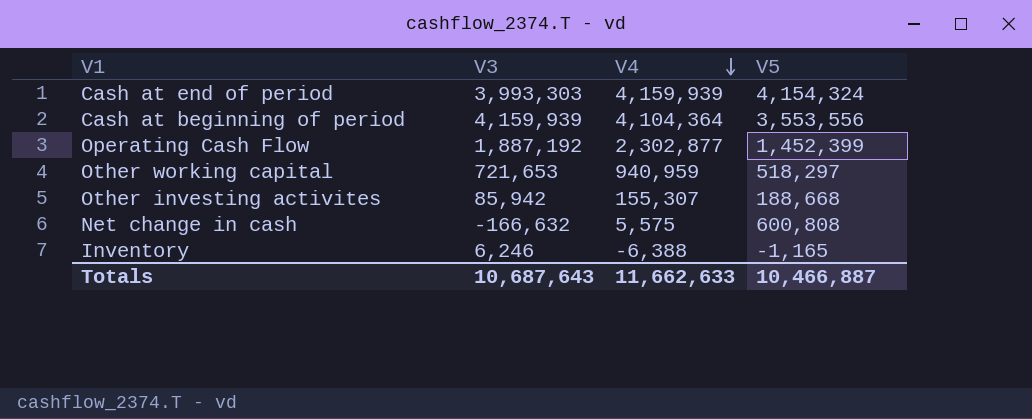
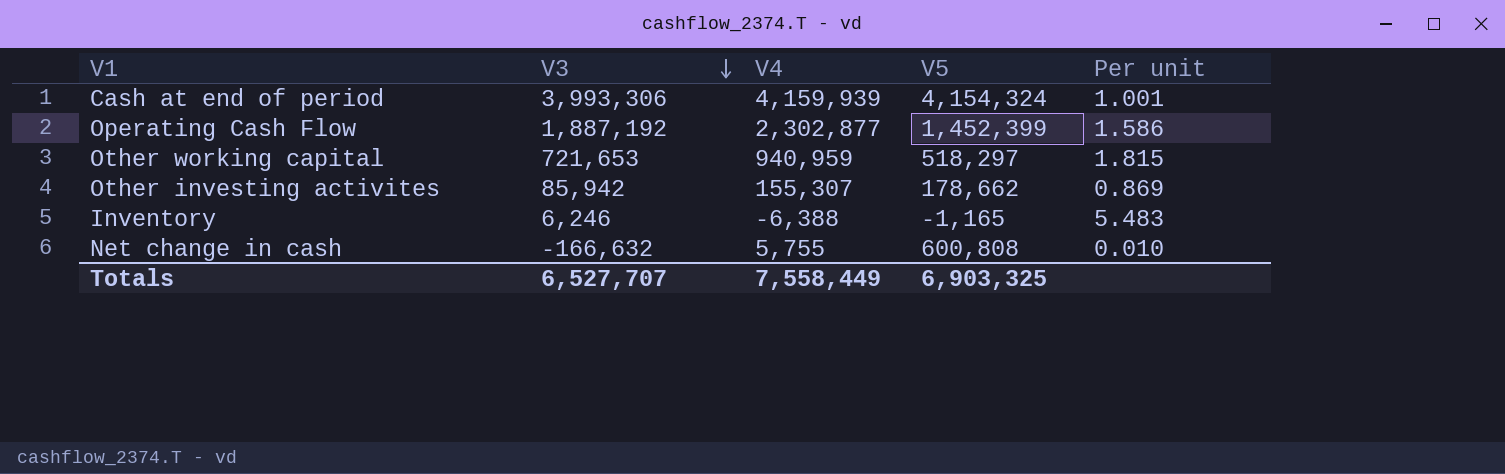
row order: V4 descending -> V3 descending
column Per unit | formula: none -> [V4] / [V5]
row Cash at beginning of period: 4,159,939 | 4,104,364 | 3,553,556 -> none
Cash at end of period | V3: 3,993,303 -> 3,993,306
Other investing activites | V5: 188,668 -> 178,662
Net change in cash | V4: 5,575 -> 5,755
Totals | V3: 10,687,643 -> 6,527,707
Totals | V4: 11,662,633 -> 7,558,449
Totals | V5: 10,466,887 -> 6,903,325

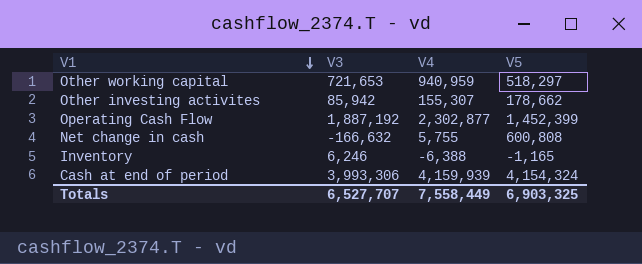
row order: V3 descending -> V1 descending
column Per unit | formula: [V4] / [V5] -> none

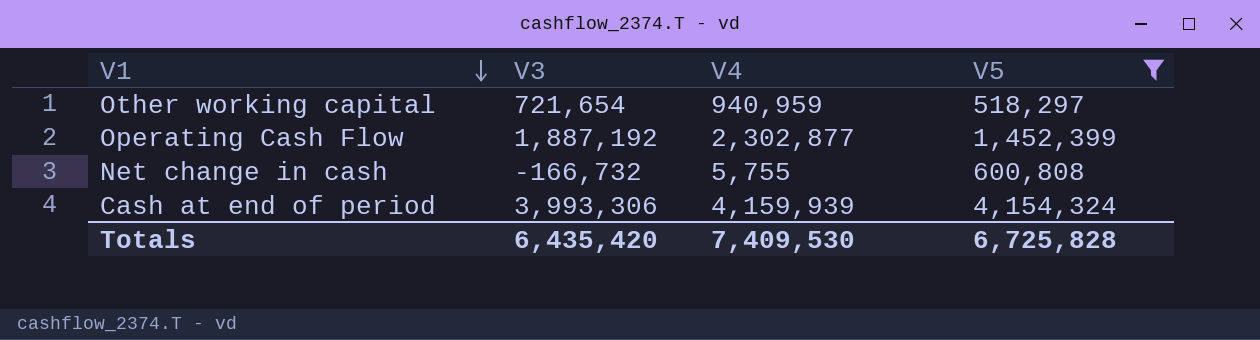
filter: none -> V5 >= 518,297
Other working capital | V3: 721,653 -> 721,654
Net change in cash | V3: -166,632 -> -166,732
Totals | V3: 6,527,707 -> 6,435,420
Totals | V4: 7,558,449 -> 7,409,530
Totals | V5: 6,903,325 -> 6,725,828

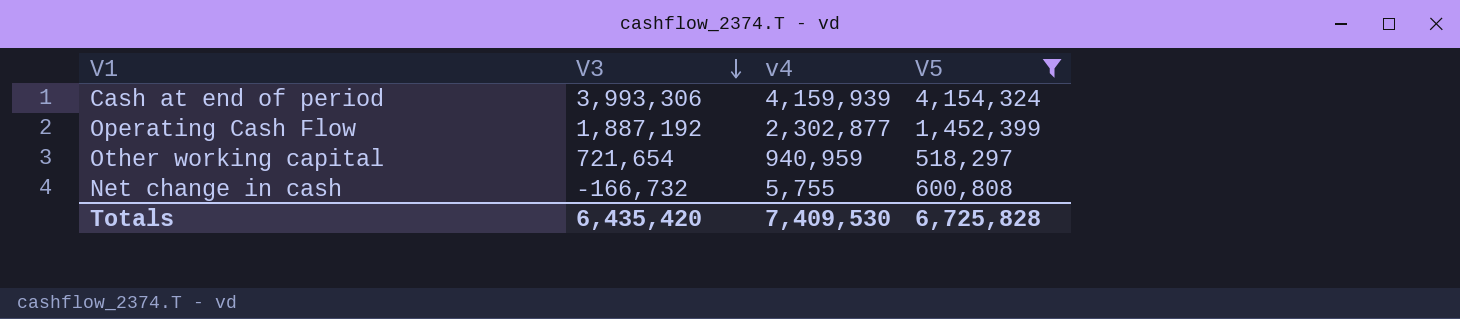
row order: V1 descending -> V3 descending
column name: V4 -> v4

